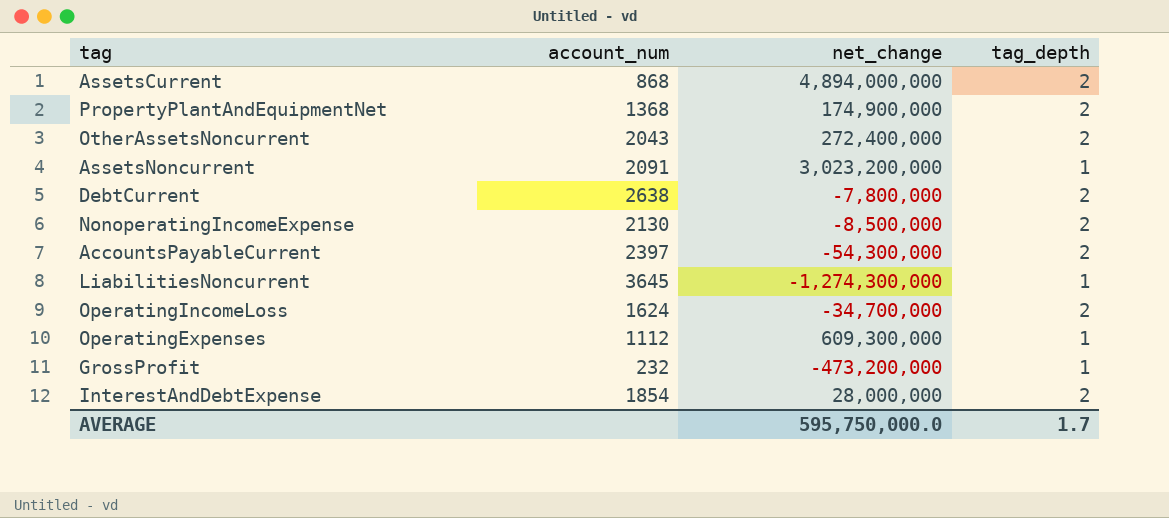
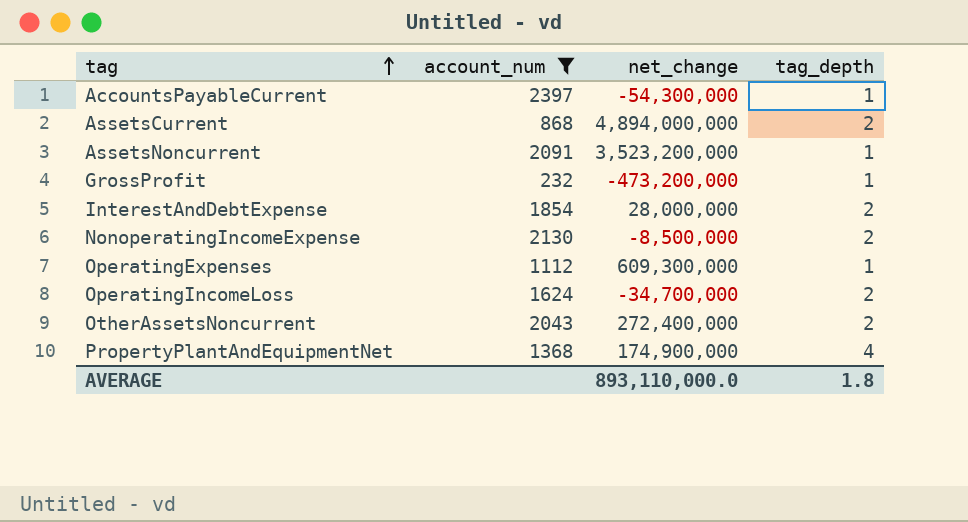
filter: none -> account_num <= 2397
row order: none -> tag ascending
AccountsPayableCurrent | tag_depth: 2 -> 1
AssetsNoncurrent | net_change: 3,023,200,000 -> 3,523,200,000
PropertyPlantAndEquipmentNet | tag_depth: 2 -> 4
AVERAGE | net_change: 595,750,000.0 -> 893,110,000.0
AVERAGE | tag_depth: 1.7 -> 1.8

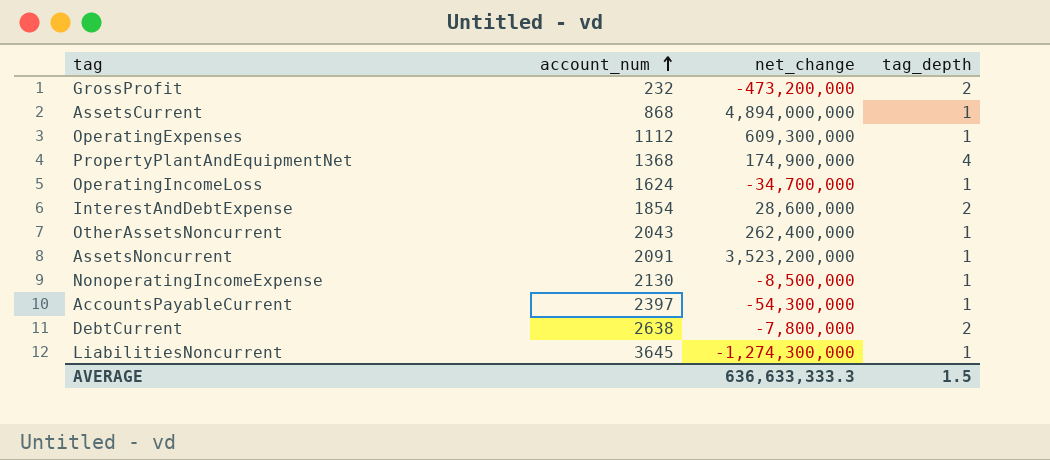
filter: account_num <= 2397 -> none
row order: tag ascending -> account_num ascending
GrossProfit | tag_depth: 1 -> 2
AssetsCurrent | tag_depth: 2 -> 1
OperatingIncomeLoss | tag_depth: 2 -> 1
InterestAndDebtExpense | net_change: 28,000,000 -> 28,600,000
OtherAssetsNoncurrent | net_change: 272,400,000 -> 262,400,000
OtherAssetsNoncurrent | tag_depth: 2 -> 1
NonoperatingIncomeExpense | tag_depth: 2 -> 1
AVERAGE | net_change: 893,110,000.0 -> 636,633,333.3
AVERAGE | tag_depth: 1.8 -> 1.5

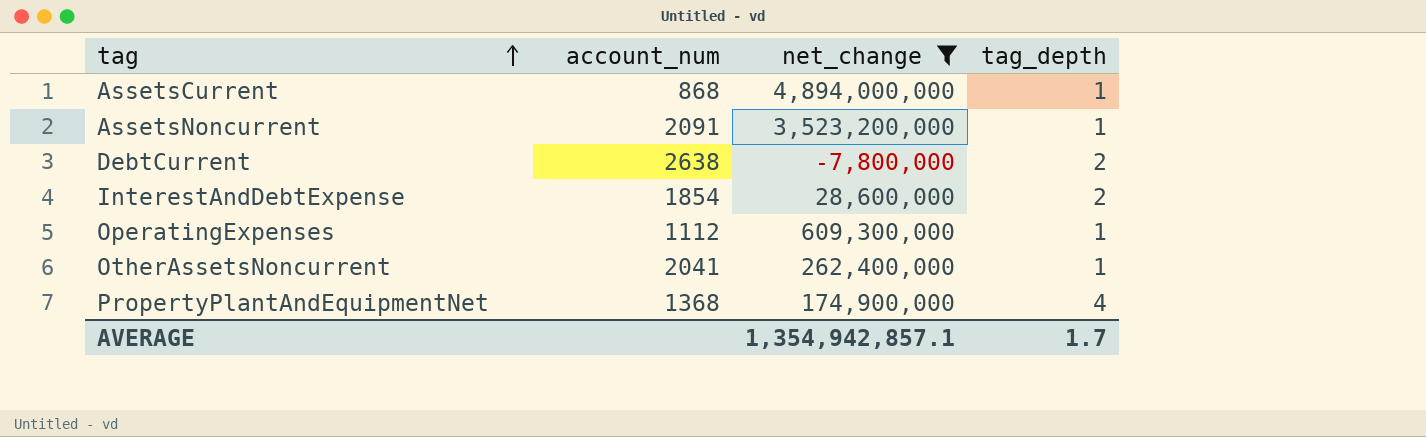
filter: none -> net_change >= -7,800,000
row order: account_num ascending -> tag ascending
OtherAssetsNoncurrent | account_num: 2043 -> 2041
AVERAGE | net_change: 636,633,333.3 -> 1,354,942,857.1
AVERAGE | tag_depth: 1.5 -> 1.7

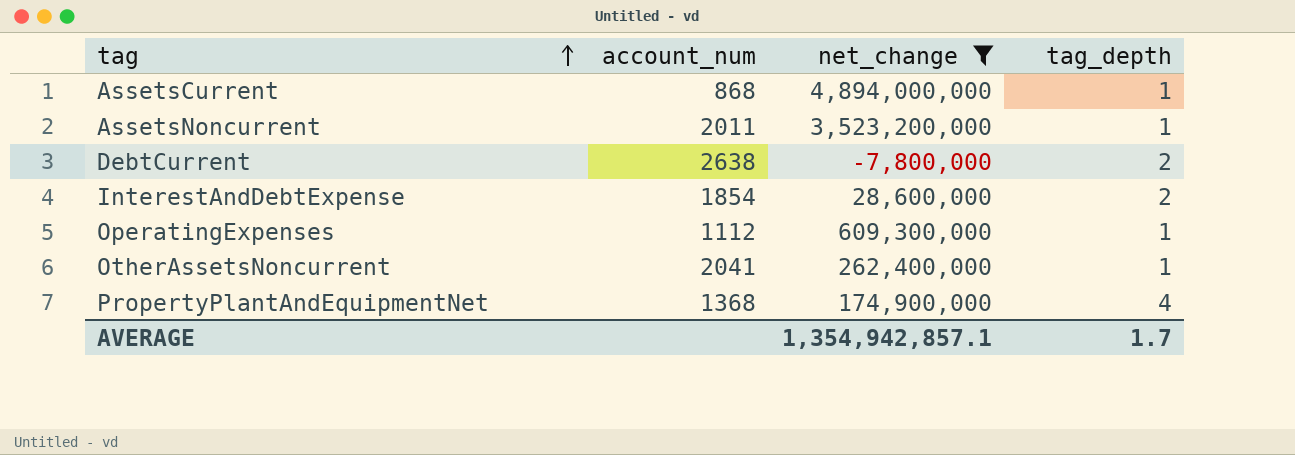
AssetsNoncurrent | account_num: 2091 -> 2011

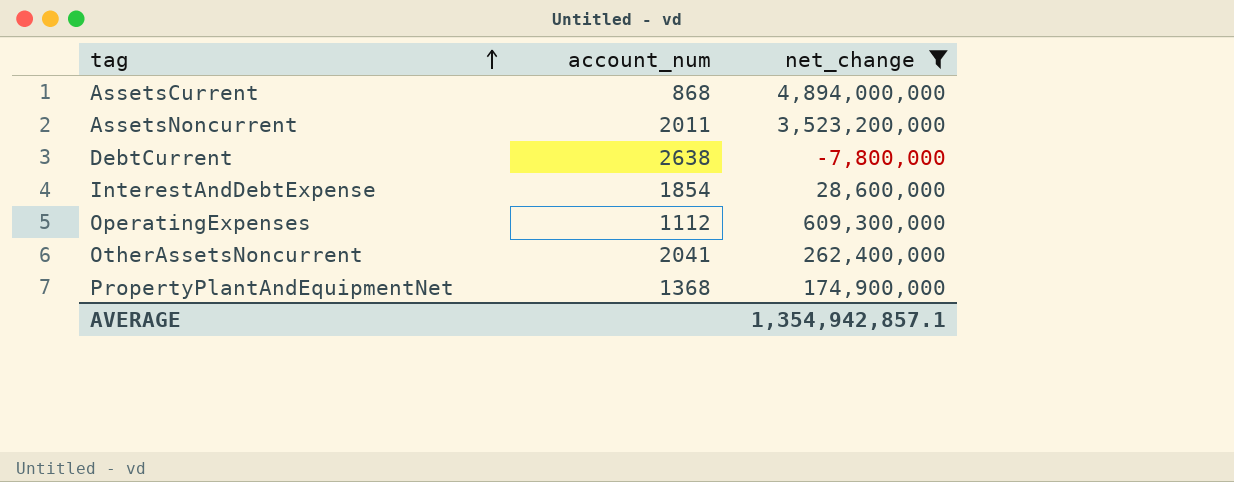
column tag_depth | position: 4 -> none

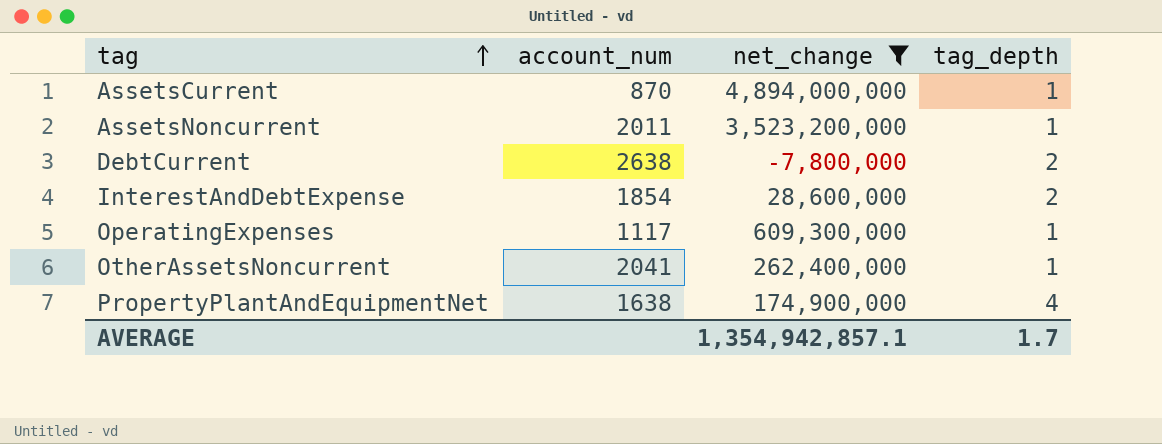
column tag_depth | position: none -> 4
AssetsCurrent | account_num: 868 -> 870
OperatingExpenses | account_num: 1112 -> 1117
PropertyPlantAndEquipmentNet | account_num: 1368 -> 1638

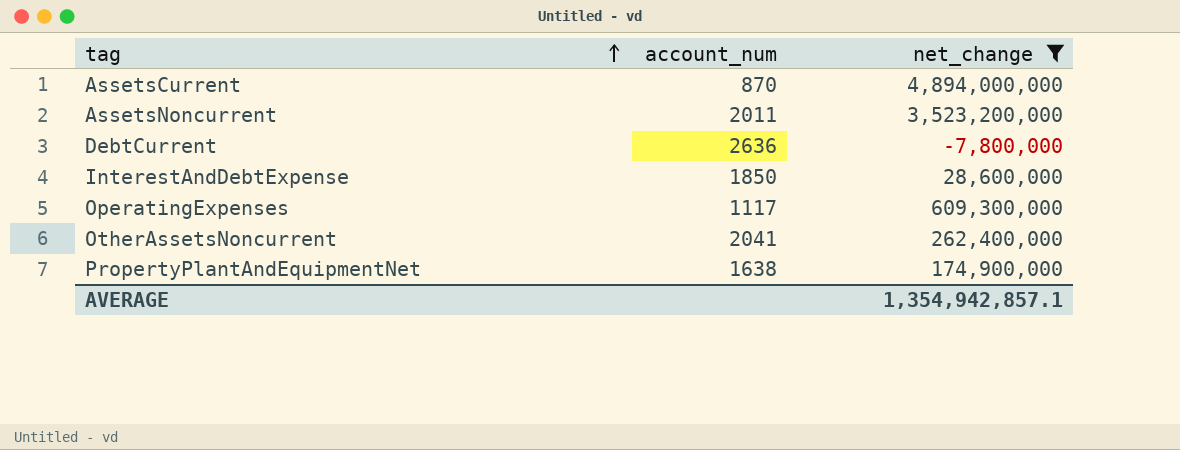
column tag_depth | position: 4 -> none
DebtCurrent | account_num: 2638 -> 2636
InterestAndDebtExpense | account_num: 1854 -> 1850

